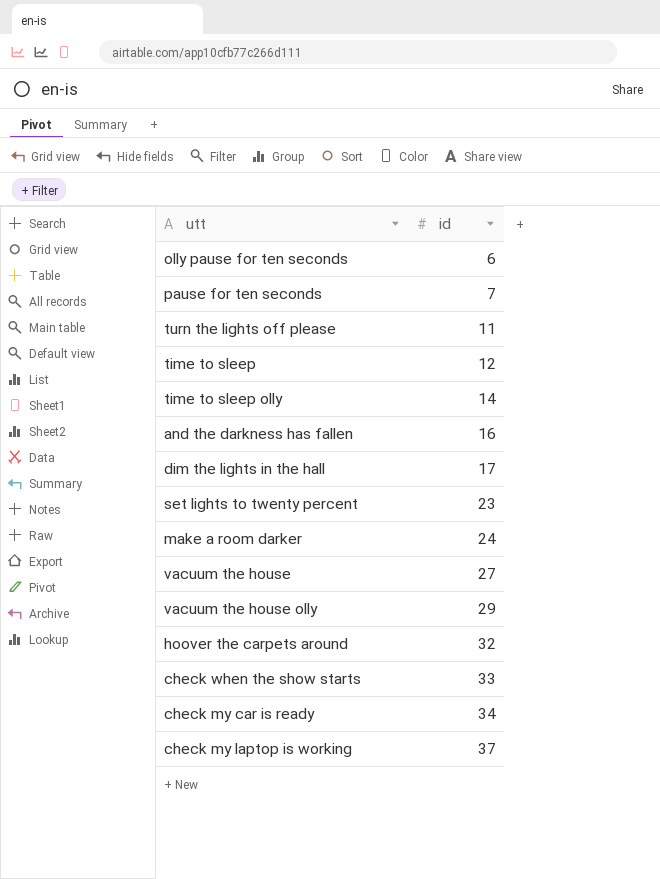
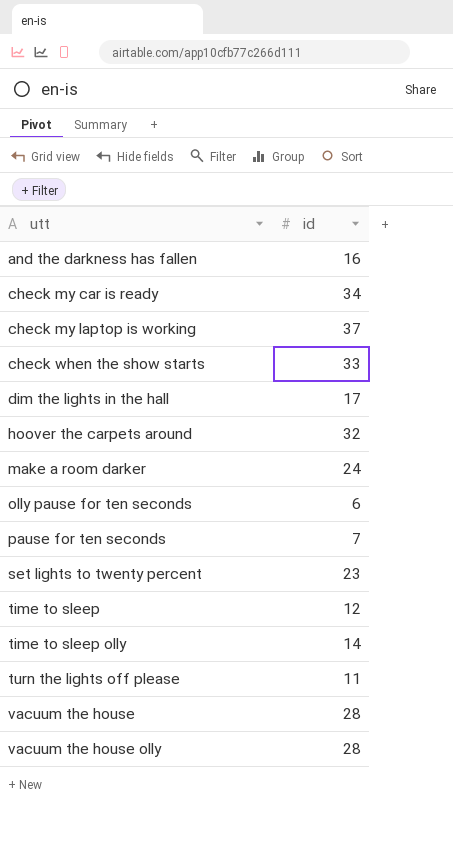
row order: id ascending -> utt ascending
vacuum the house | id: 27 -> 28
vacuum the house olly | id: 29 -> 28

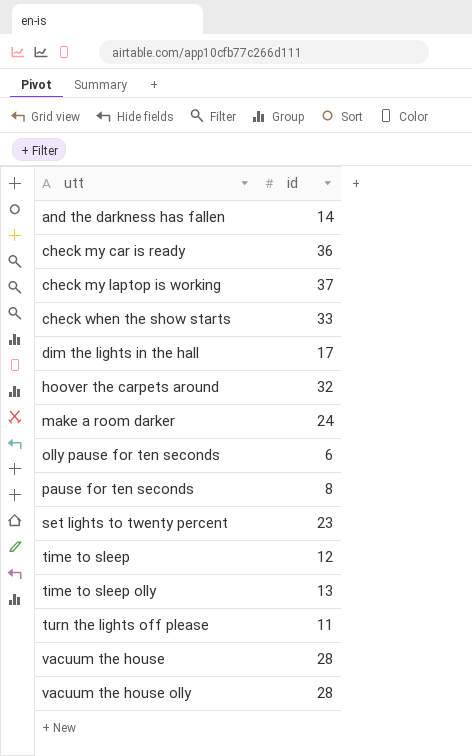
and the darkness has fallen | id: 16 -> 14
check my car is ready | id: 34 -> 36
pause for ten seconds | id: 7 -> 8
time to sleep olly | id: 14 -> 13

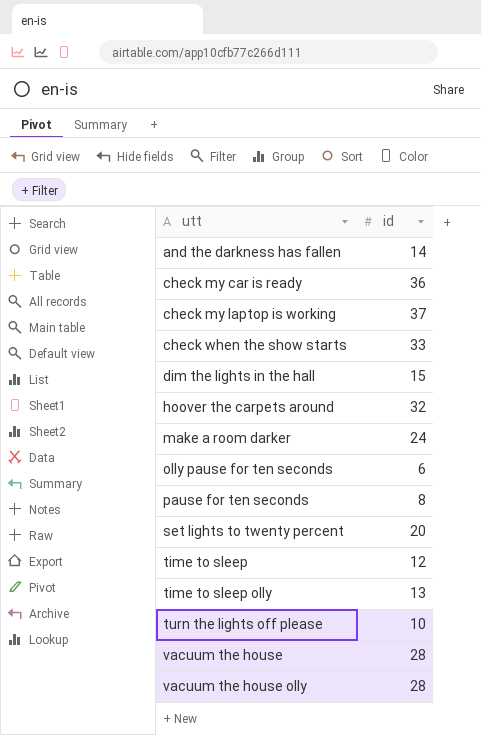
dim the lights in the hall | id: 17 -> 15
set lights to twenty percent | id: 23 -> 20
turn the lights off please | id: 11 -> 10

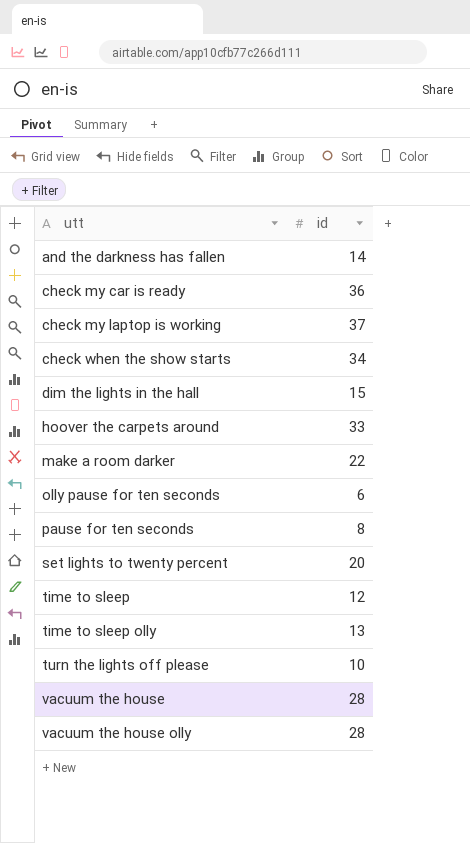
check when the show starts | id: 33 -> 34
hoover the carpets around | id: 32 -> 33
make a room darker | id: 24 -> 22

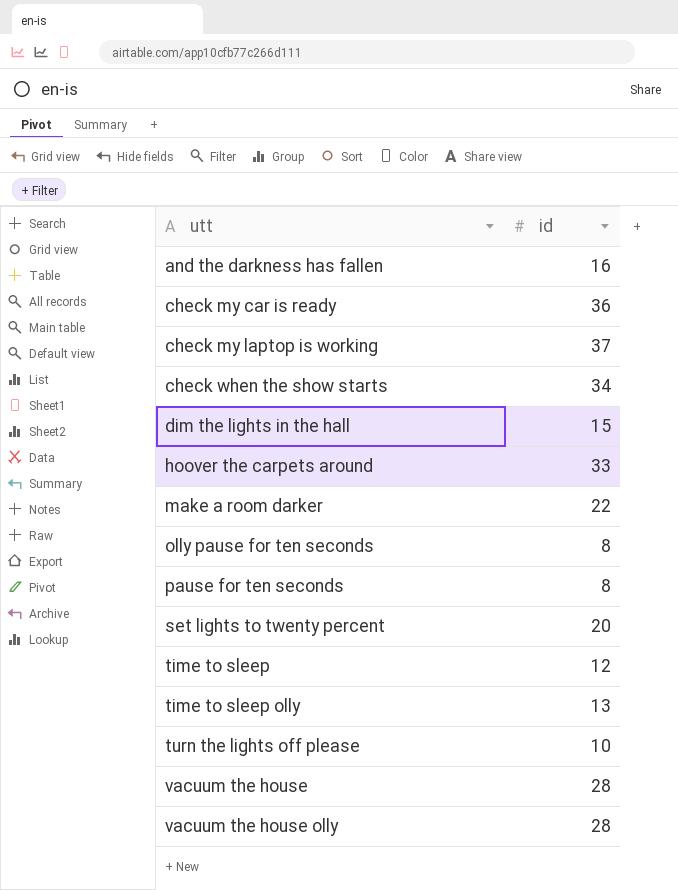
and the darkness has fallen | id: 14 -> 16
olly pause for ten seconds | id: 6 -> 8

